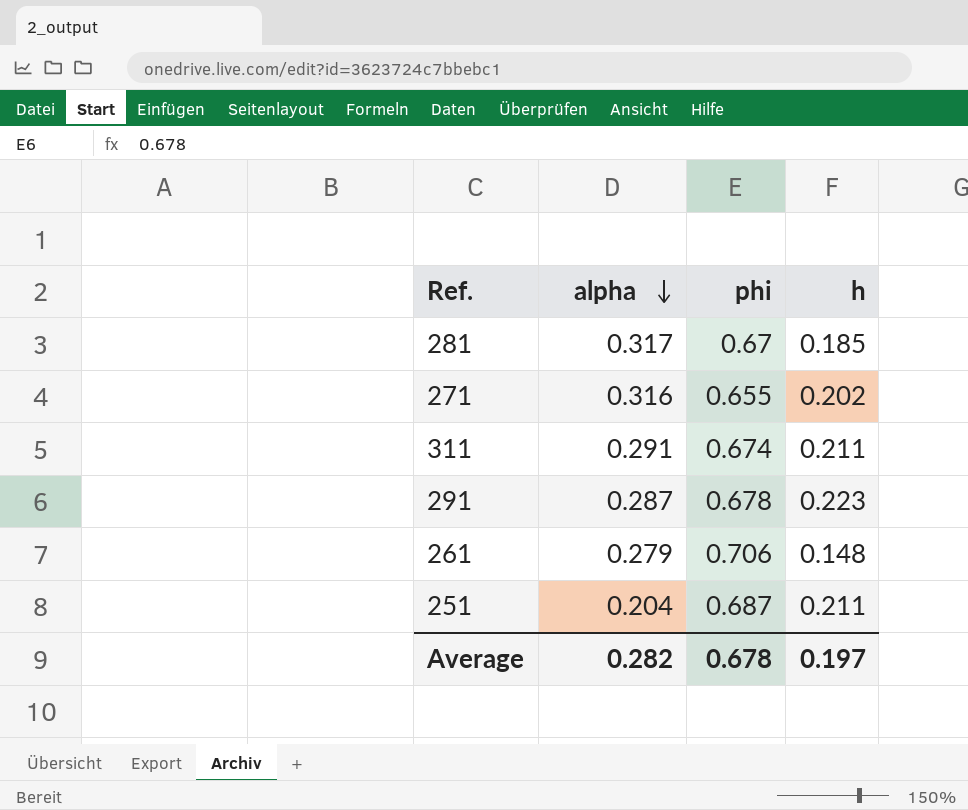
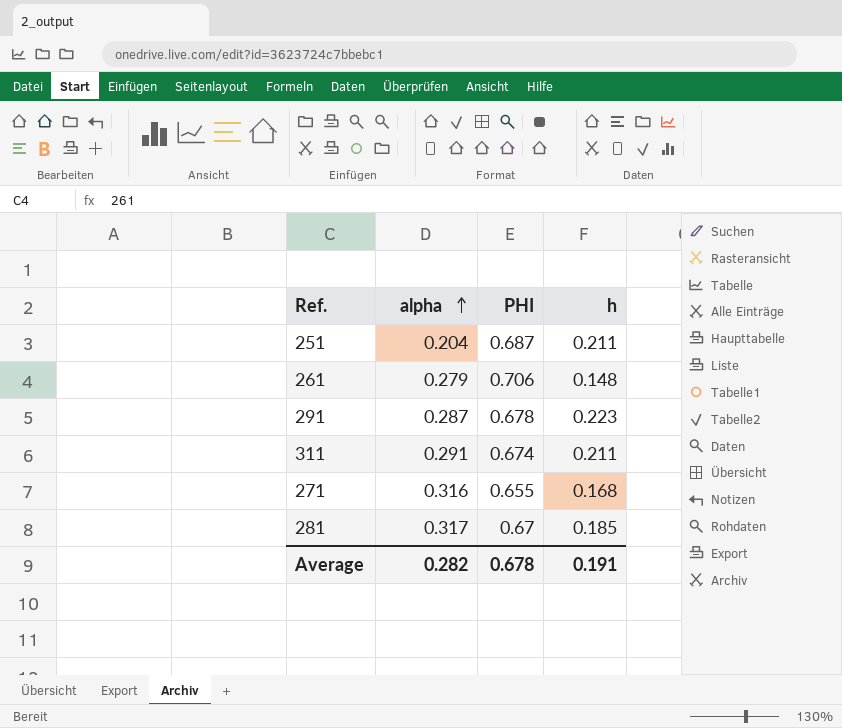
row order: alpha descending -> alpha ascending
column name: phi -> PHI
271 | h: 0.202 -> 0.168
Average | h: 0.197 -> 0.191

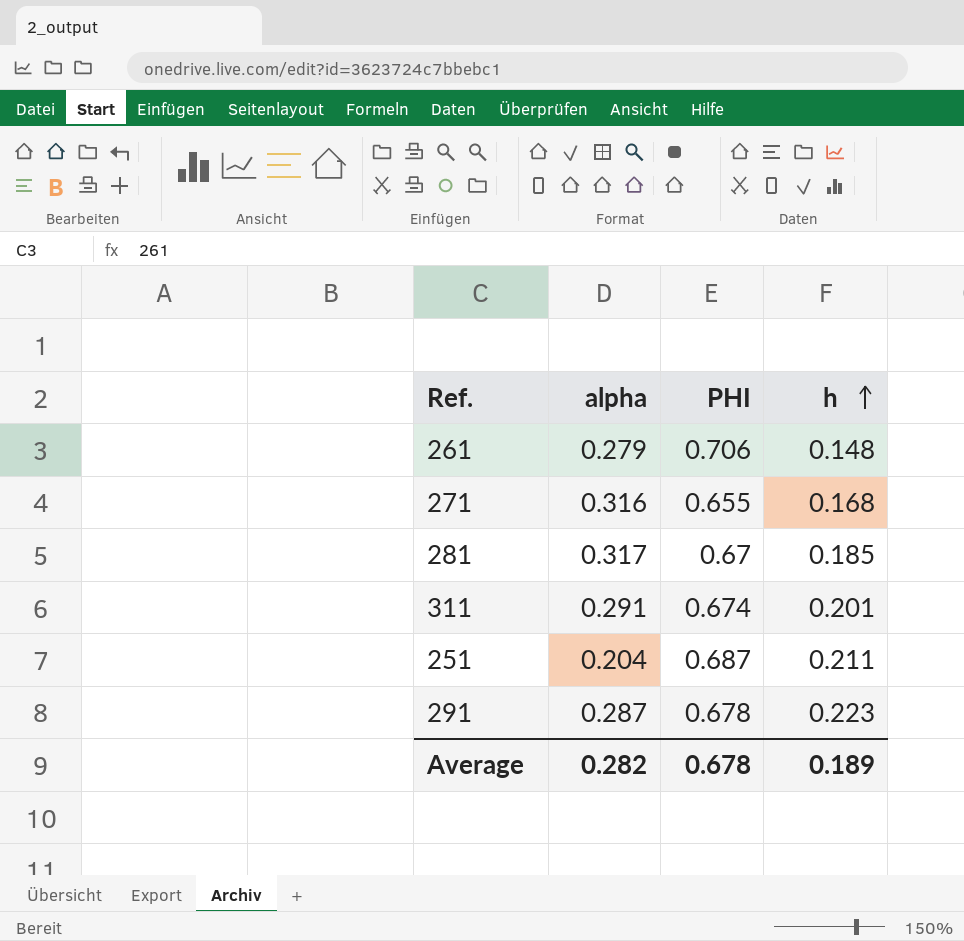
row order: alpha ascending -> h ascending
311 | h: 0.211 -> 0.201
Average | h: 0.191 -> 0.189

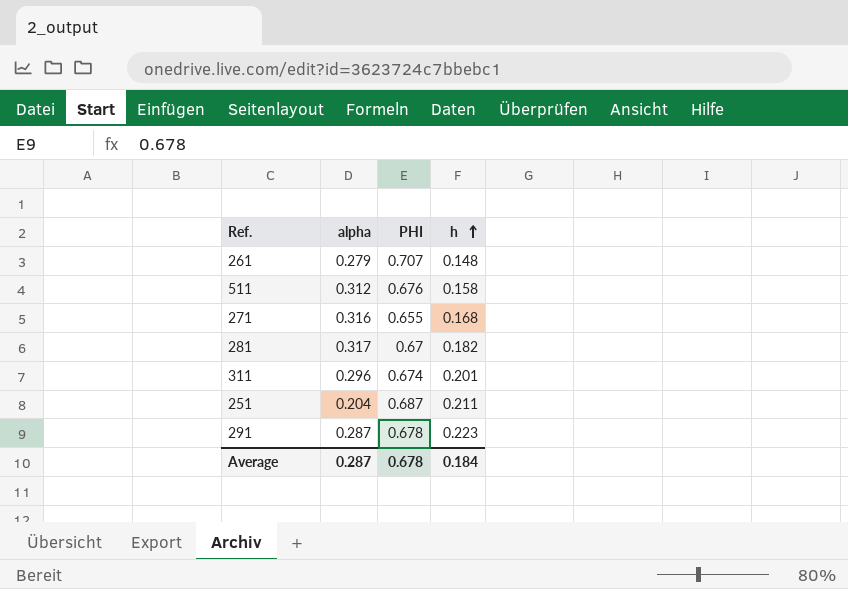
261 | PHI: 0.706 -> 0.707
row 511: none -> 0.312 | 0.676 | 0.158
281 | h: 0.185 -> 0.182
311 | alpha: 0.291 -> 0.296
Average | alpha: 0.282 -> 0.287
Average | h: 0.189 -> 0.184

